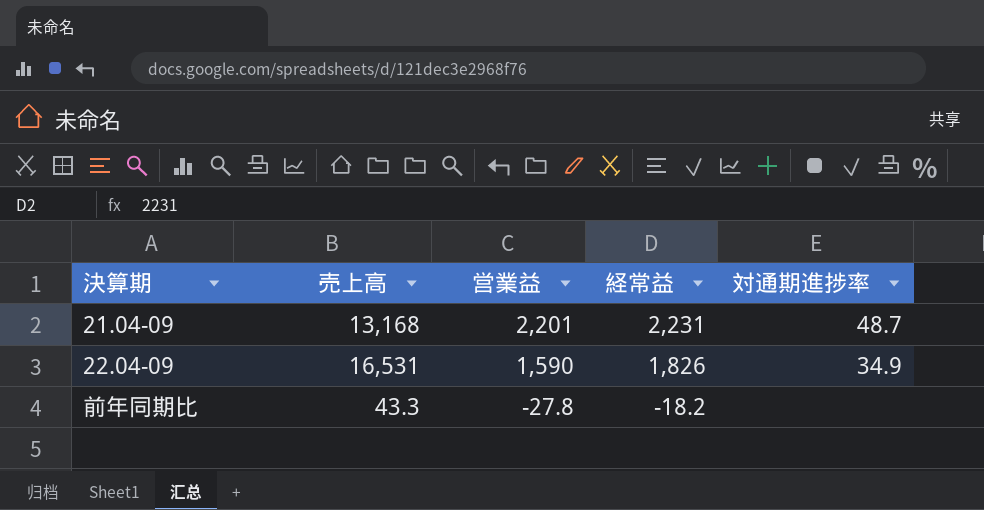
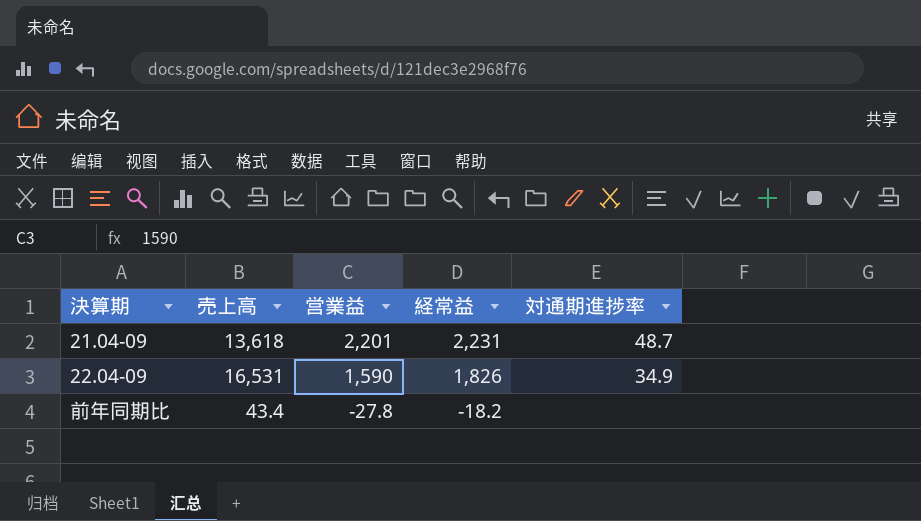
21.04-09 | 売上高: 13,168 -> 13,618
前年同期比 | 売上高: 43.3 -> 43.4

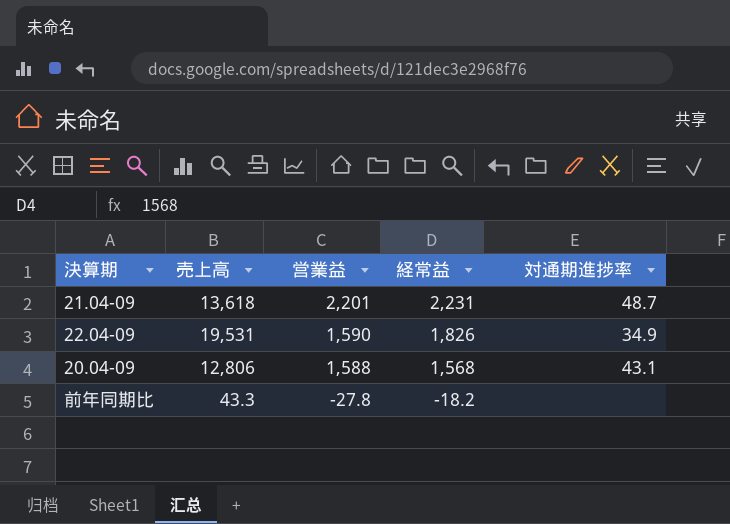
22.04-09 | 売上高: 16,531 -> 19,531
row 20.04-09: none -> 12,806 | 1,588 | 1,568 | 43.1
前年同期比 | 売上高: 43.4 -> 43.3

